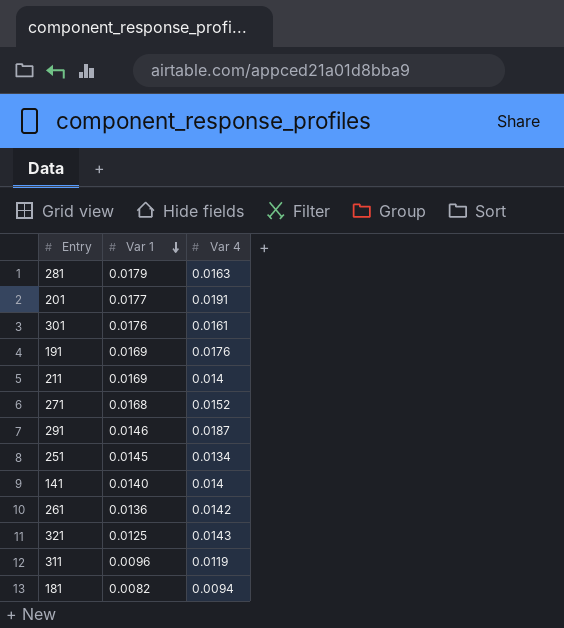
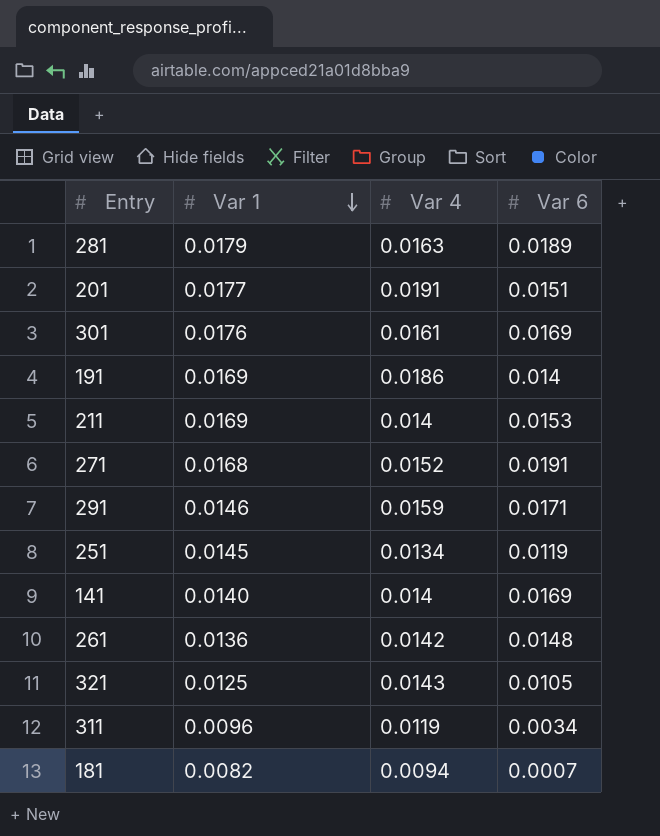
column Var 6 | position: none -> 4
191 | Var 4: 0.0176 -> 0.0186
291 | Var 4: 0.0187 -> 0.0159

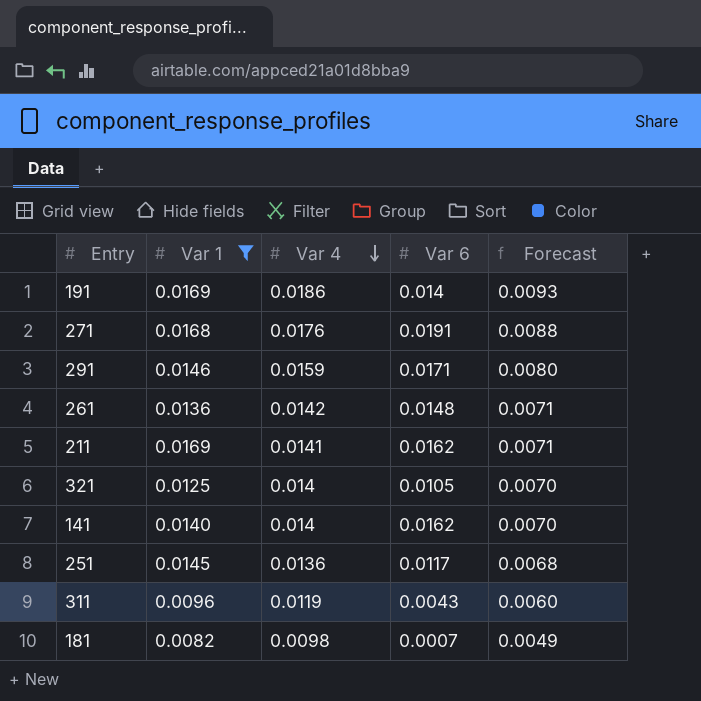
filter: none -> Var 1 <= 0.0169
row order: Var 1 descending -> Var 4 descending
column Forecast | formula: none -> [Var 4] * 0.5
271 | Var 4: 0.0152 -> 0.0176
211 | Var 4: 0.014 -> 0.0141
211 | Var 6: 0.0153 -> 0.0162
321 | Var 4: 0.0143 -> 0.014
141 | Var 6: 0.0169 -> 0.0162
251 | Var 4: 0.0134 -> 0.0136
251 | Var 6: 0.0119 -> 0.0117
311 | Var 6: 0.0034 -> 0.0043
181 | Var 4: 0.0094 -> 0.0098

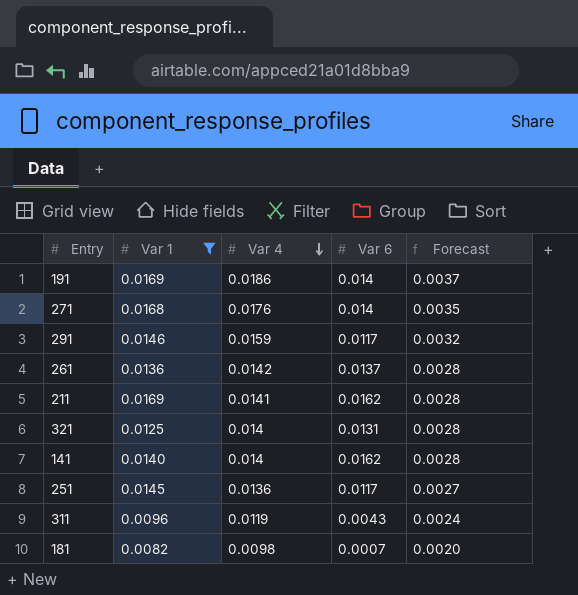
column Forecast | formula: [Var 4] * 0.5 -> [Var 4] * 0.2
271 | Var 6: 0.0191 -> 0.014
291 | Var 6: 0.0171 -> 0.0117
261 | Var 6: 0.0148 -> 0.0137
321 | Var 6: 0.0105 -> 0.0131

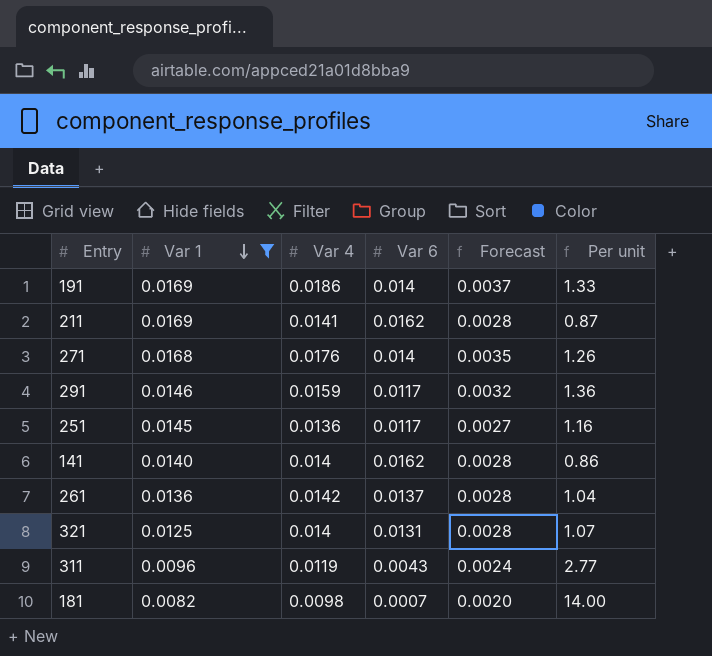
row order: Var 4 descending -> Var 1 descending
column Per unit | formula: none -> [Var 4] / [Var 6]

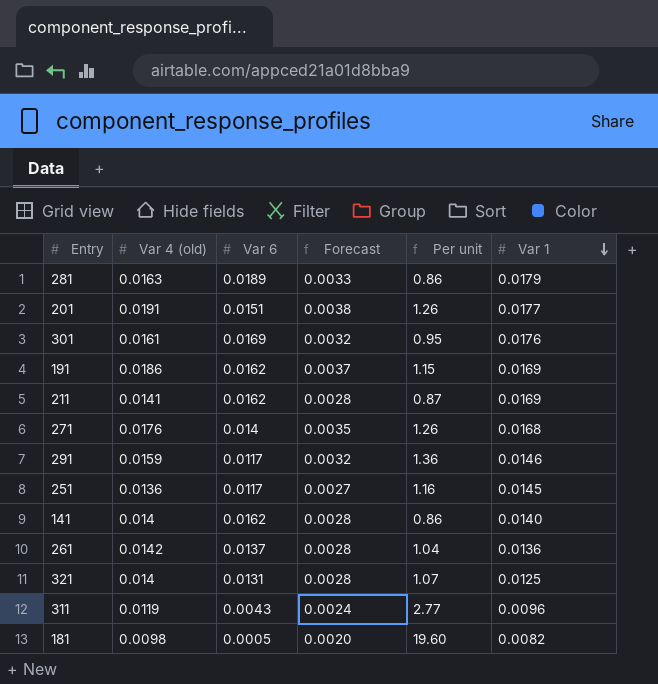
filter: Var 1 <= 0.0169 -> none
column name: Var 4 -> Var 4 (old)
column Var 1 | position: 2 -> 6
191 | Var 6: 0.014 -> 0.0162
191 | Per unit: 1.33 -> 1.15
181 | Var 6: 0.0007 -> 0.0005
181 | Per unit: 14.00 -> 19.60

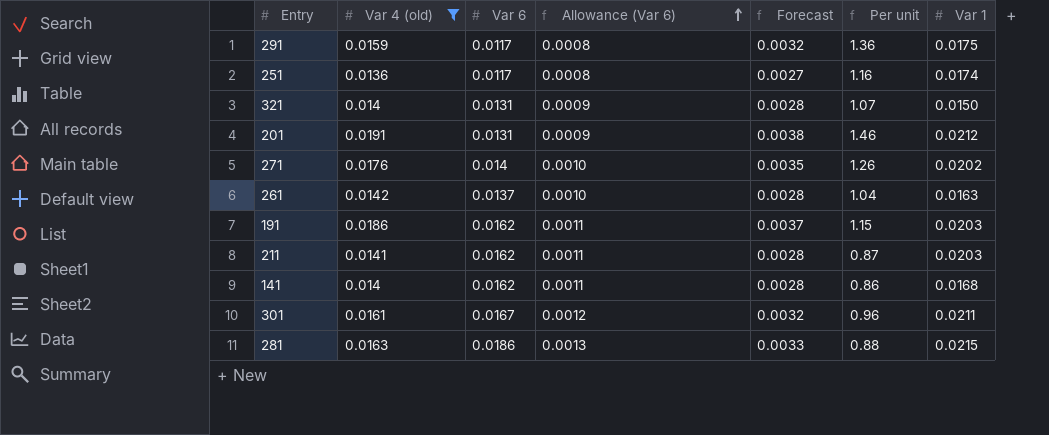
filter: none -> Var 4 (old) >= 0.0136
row order: Var 1 descending -> Allowance (Var 6) ascending
column Allowance (Var 6) | formula: none -> [Var 6] * 0.07
291 | Var 1: 0.0146 -> 0.0175
251 | Var 1: 0.0145 -> 0.0174
321 | Var 1: 0.0125 -> 0.0150
201 | Var 6: 0.0151 -> 0.0131
201 | Per unit: 1.26 -> 1.46
201 | Var 1: 0.0177 -> 0.0212
271 | Var 1: 0.0168 -> 0.0202
261 | Var 1: 0.0136 -> 0.0163
191 | Var 1: 0.0169 -> 0.0203
211 | Var 1: 0.0169 -> 0.0203
141 | Var 1: 0.0140 -> 0.0168
301 | Var 6: 0.0169 -> 0.0167
301 | Per unit: 0.95 -> 0.96
301 | Var 1: 0.0176 -> 0.0211
281 | Var 6: 0.0189 -> 0.0186
281 | Per unit: 0.86 -> 0.88
281 | Var 1: 0.0179 -> 0.0215

